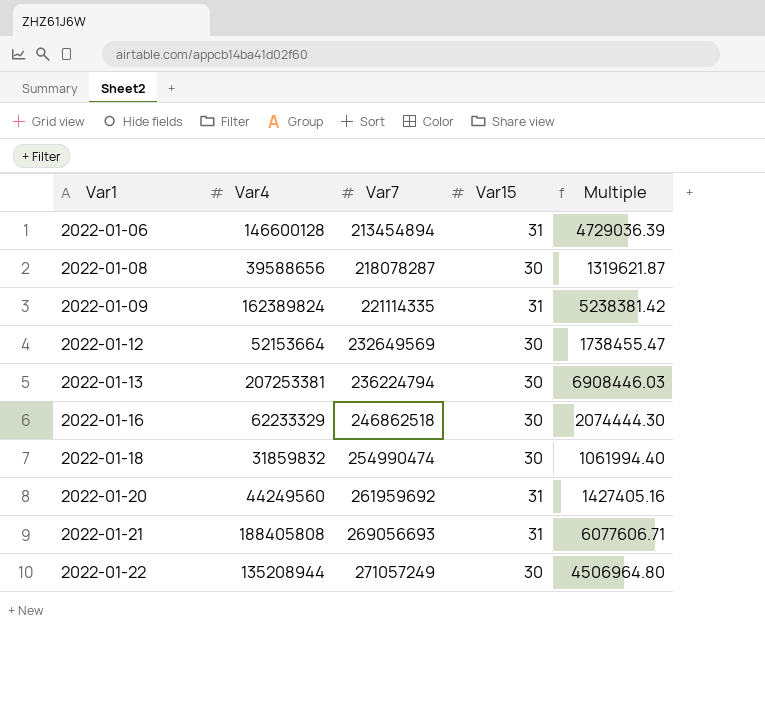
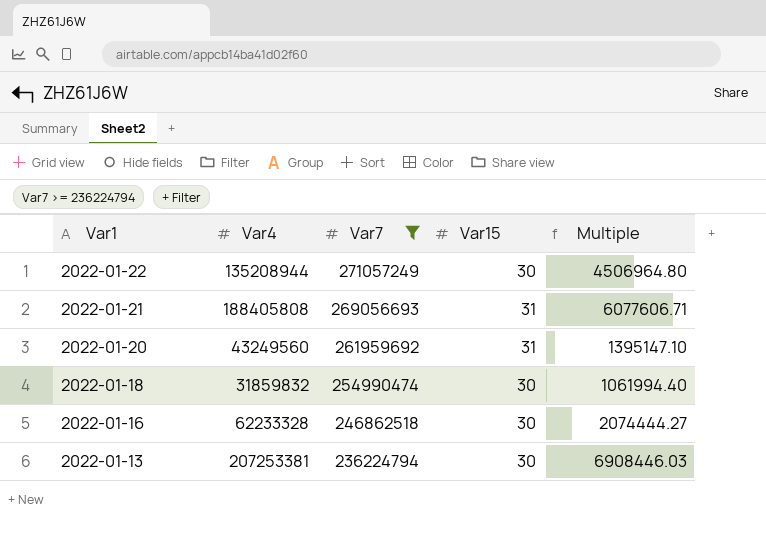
filter: none -> Var7 >= 236224794
row order: Var1 ascending -> Var1 descending
2022-01-20 | Var4: 44249560 -> 43249560
2022-01-20 | Multiple: 1427405.16 -> 1395147.10
2022-01-16 | Var4: 62233329 -> 62233328
2022-01-16 | Multiple: 2074444.30 -> 2074444.27

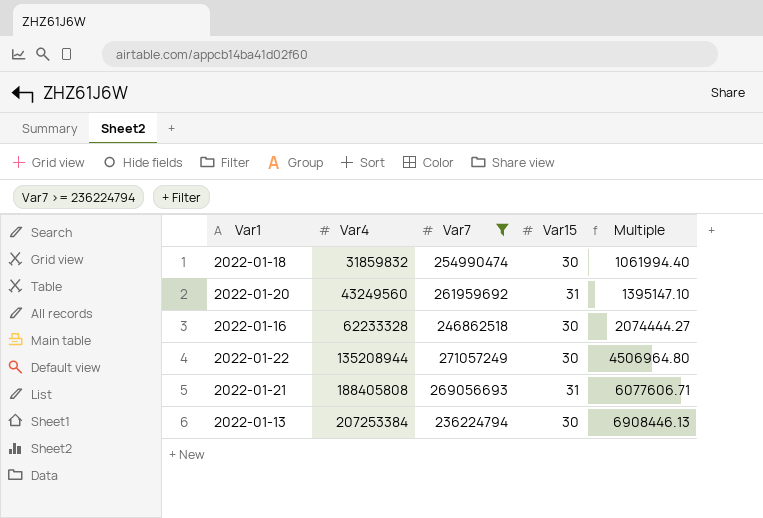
row order: Var1 descending -> Var4 ascending
2022-01-13 | Var4: 207253381 -> 207253384
2022-01-13 | Multiple: 6908446.03 -> 6908446.13

